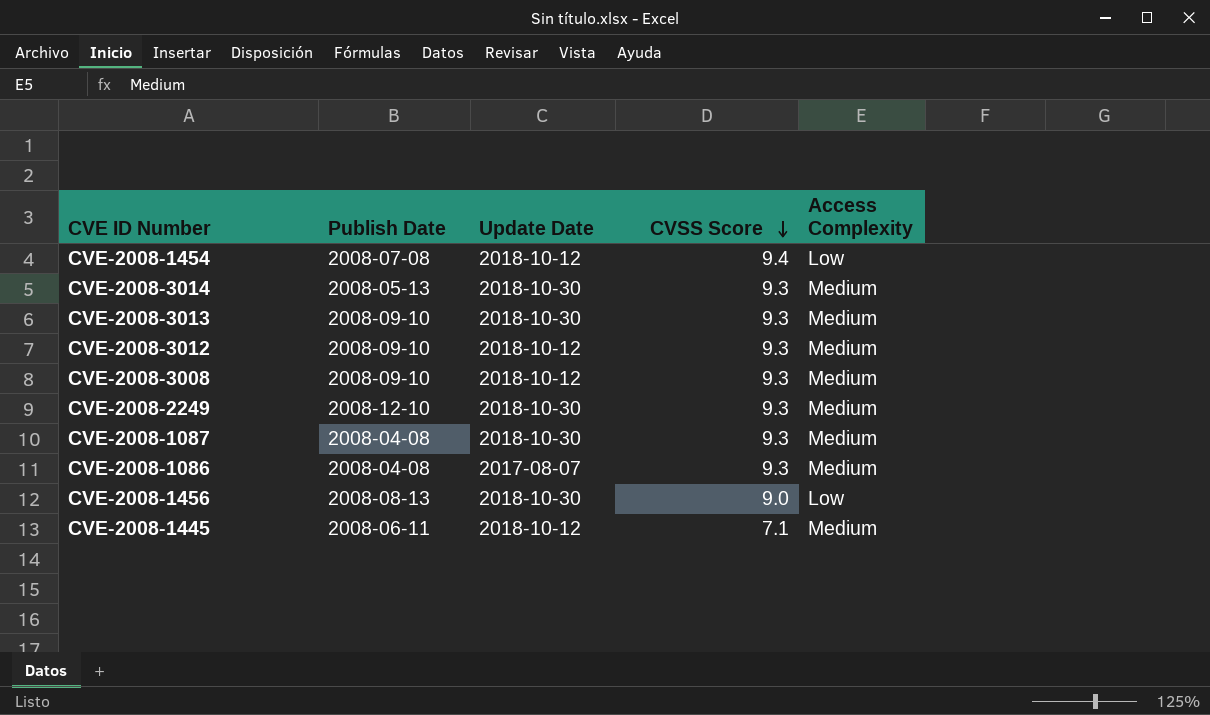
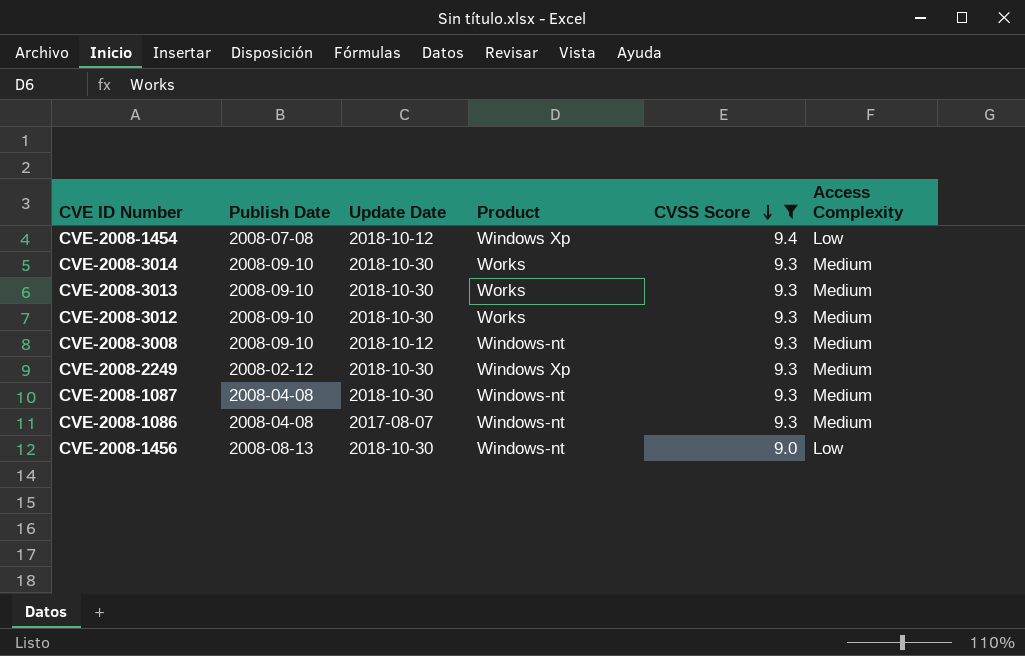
filter: none -> CVSS Score != 7.1
column Product | position: none -> 4
CVE-2008-3014 | Publish Date: 2008-05-13 -> 2008-09-10
CVE-2008-3012 | Update Date: 2018-10-12 -> 2018-10-30
CVE-2008-2249 | Publish Date: 2008-12-10 -> 2008-02-12

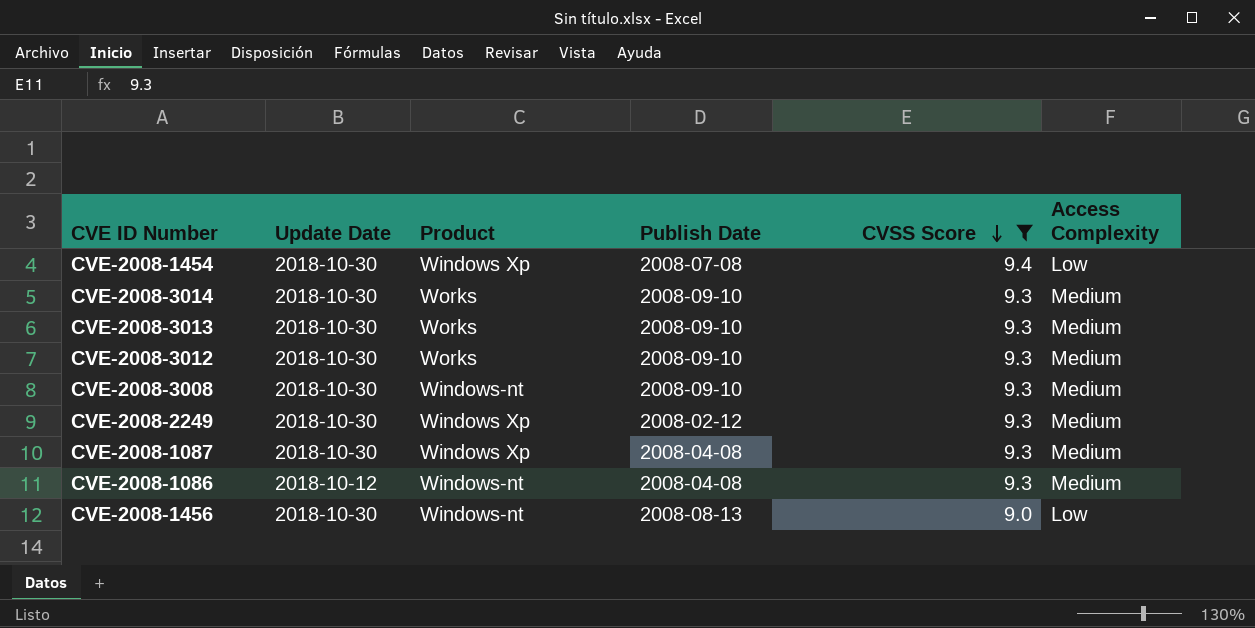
column Publish Date | position: 2 -> 4
CVE-2008-1454 | Update Date: 2018-10-12 -> 2018-10-30
CVE-2008-3008 | Update Date: 2018-10-12 -> 2018-10-30
CVE-2008-1087 | Product: Windows-nt -> Windows Xp
CVE-2008-1086 | Update Date: 2017-08-07 -> 2018-10-12

